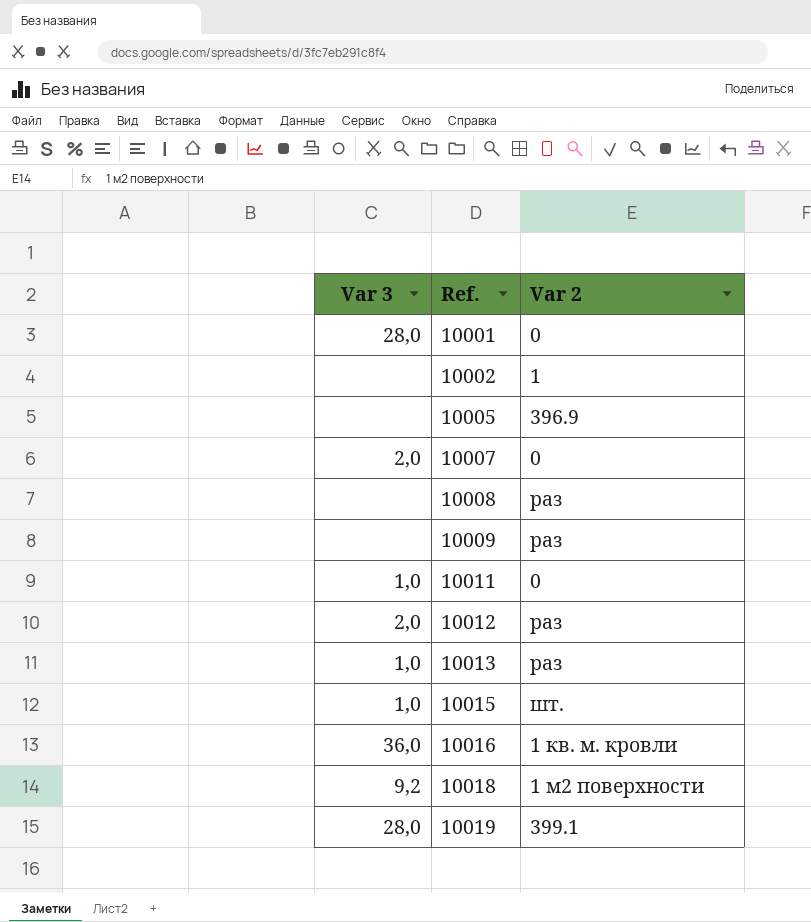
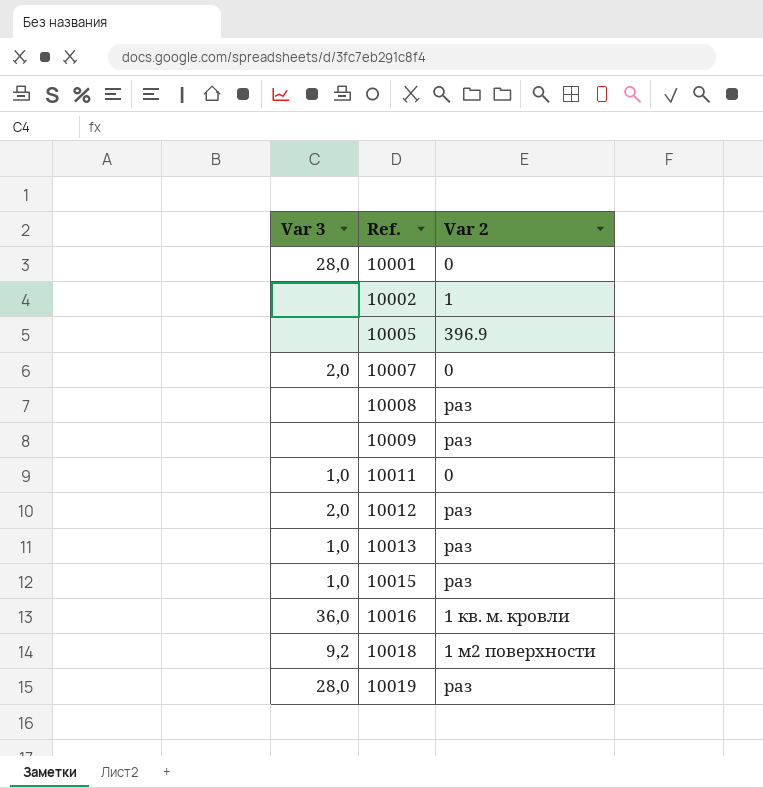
10015 | Var 2: шт. -> раз
10019 | Var 2: 399.1 -> раз

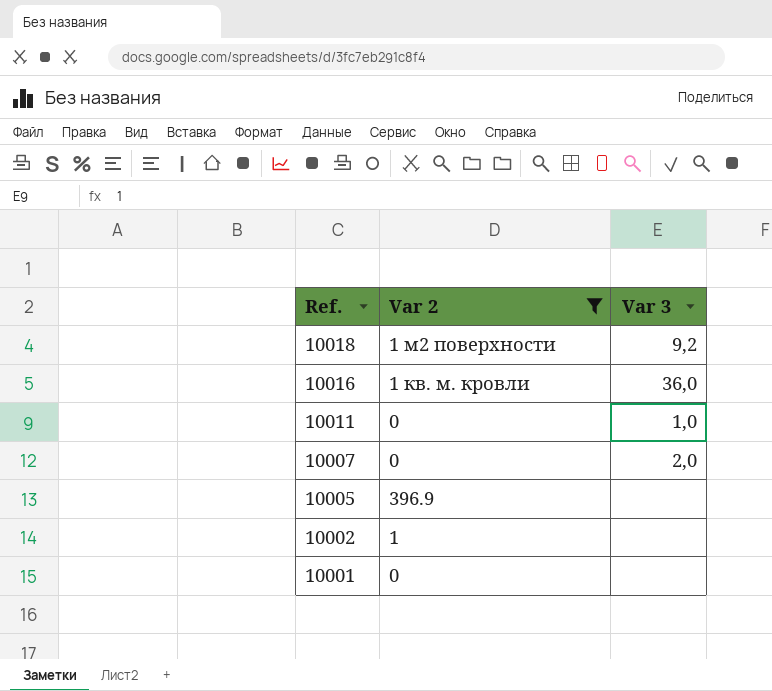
filter: none -> Var 2 != раз
row order: Ref. ascending -> Ref. descending
column Var 3 | position: 1 -> 3
10001 | Var 3: 28,0 -> none

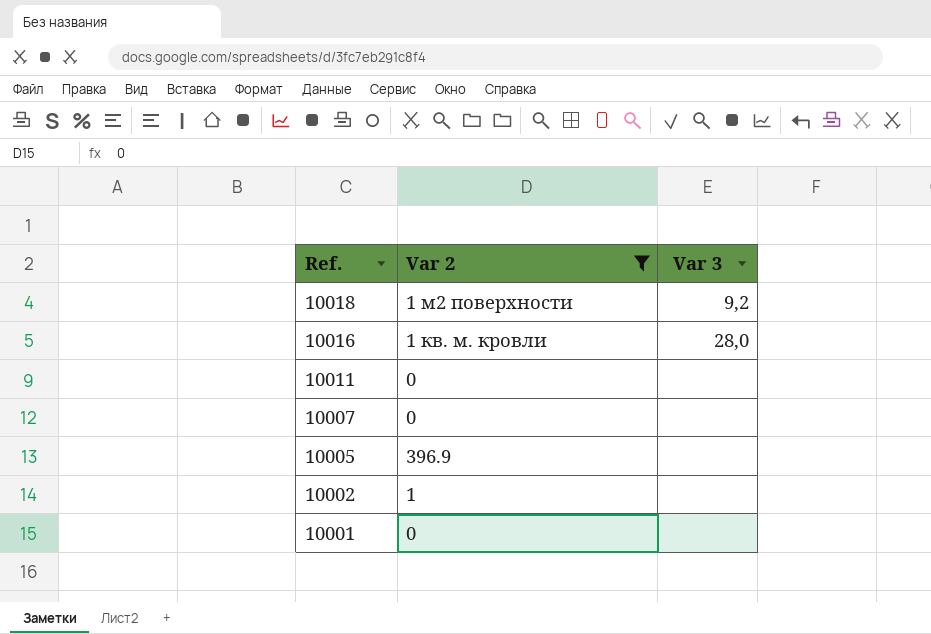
10016 | Var 3: 36,0 -> 28,0
10011 | Var 3: 1,0 -> none
10007 | Var 3: 2,0 -> none

